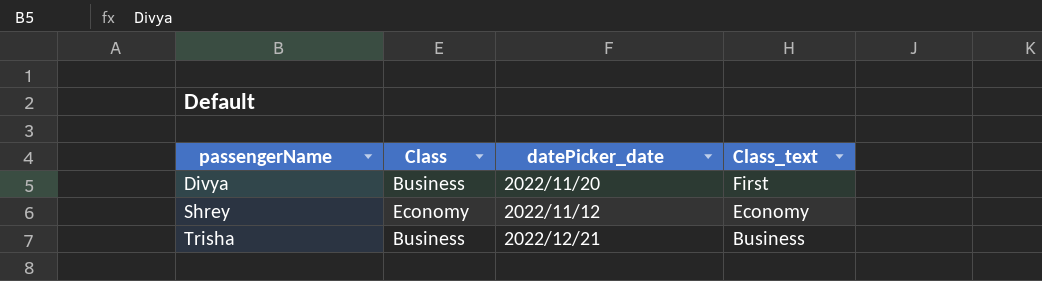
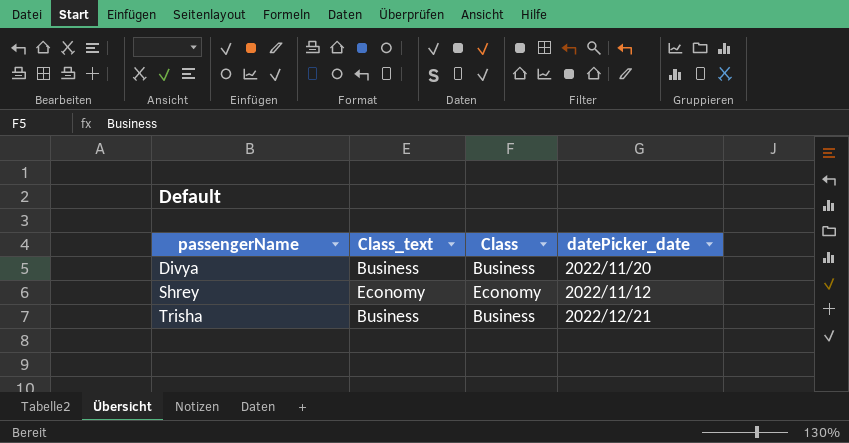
column Class_text | position: 4 -> 2
Divya | Class_text: First -> Business

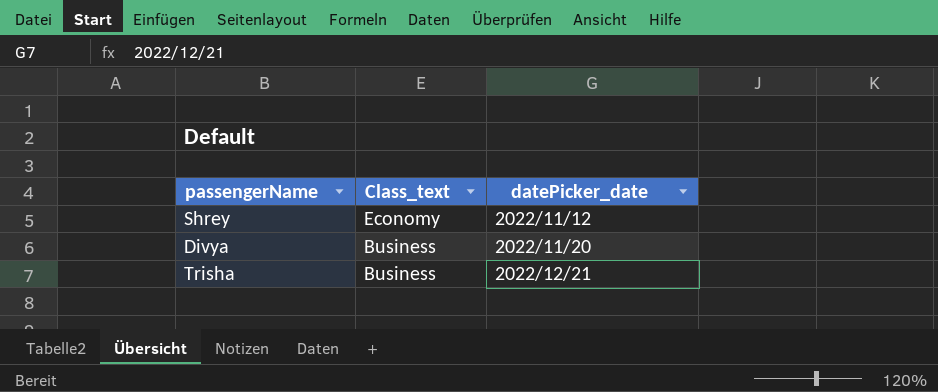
row order: passengerName ascending -> Class_text descending
column Class | position: 3 -> none

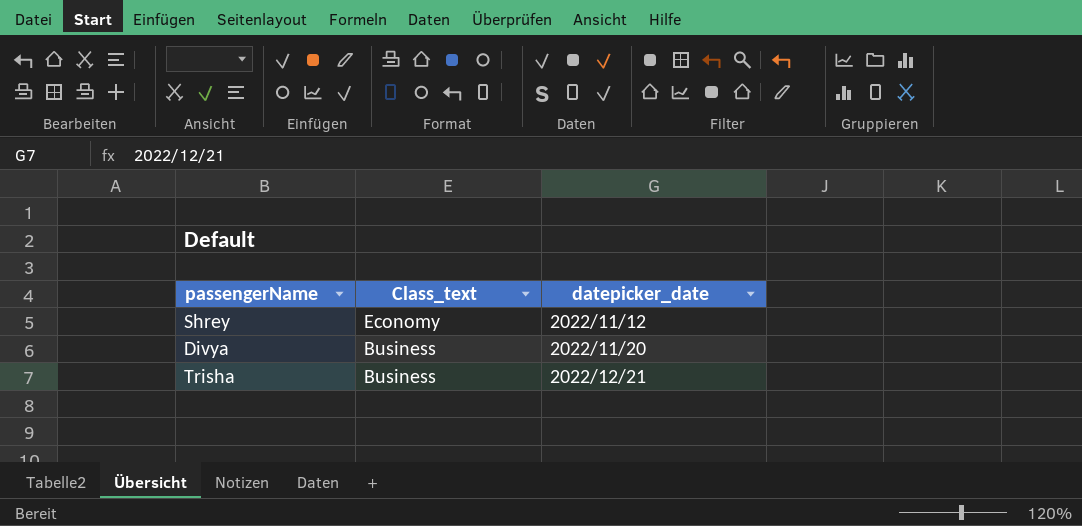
column name: datePicker_date -> datepicker_date

